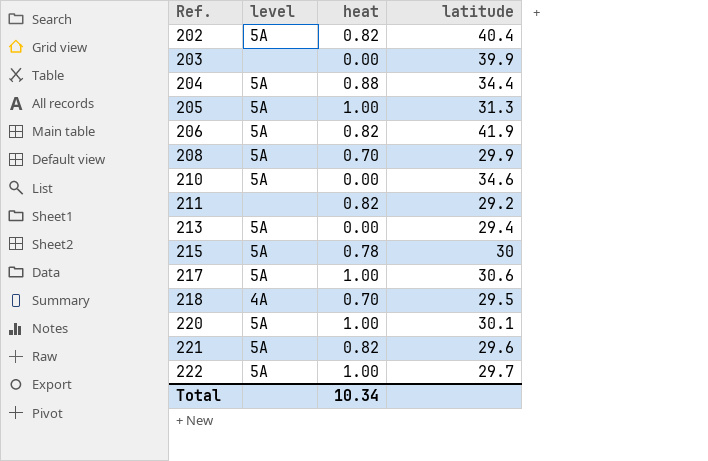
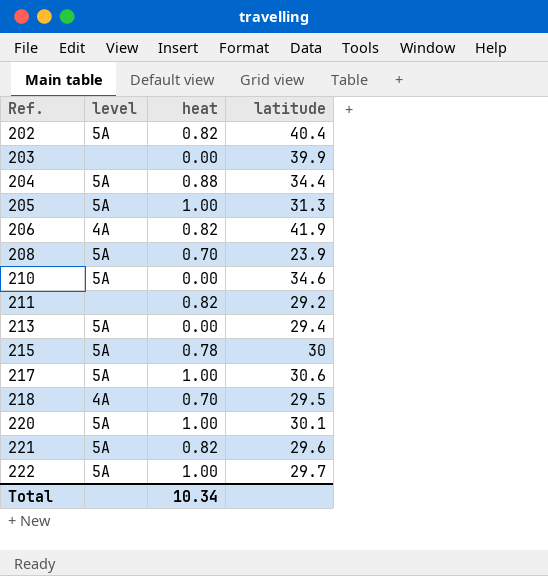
206 | level: 5A -> 4A
208 | latitude: 29.9 -> 23.9

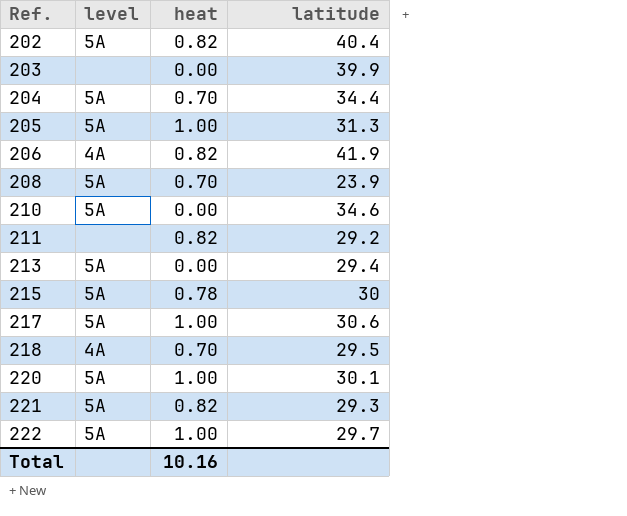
204 | heat: 0.88 -> 0.70
221 | latitude: 29.6 -> 29.3
Total | heat: 10.34 -> 10.16

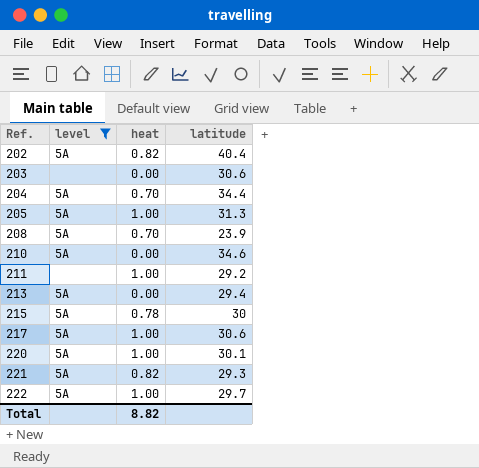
filter: none -> level != 4A
203 | latitude: 39.9 -> 30.6
211 | heat: 0.82 -> 1.00
Total | heat: 10.16 -> 8.82

